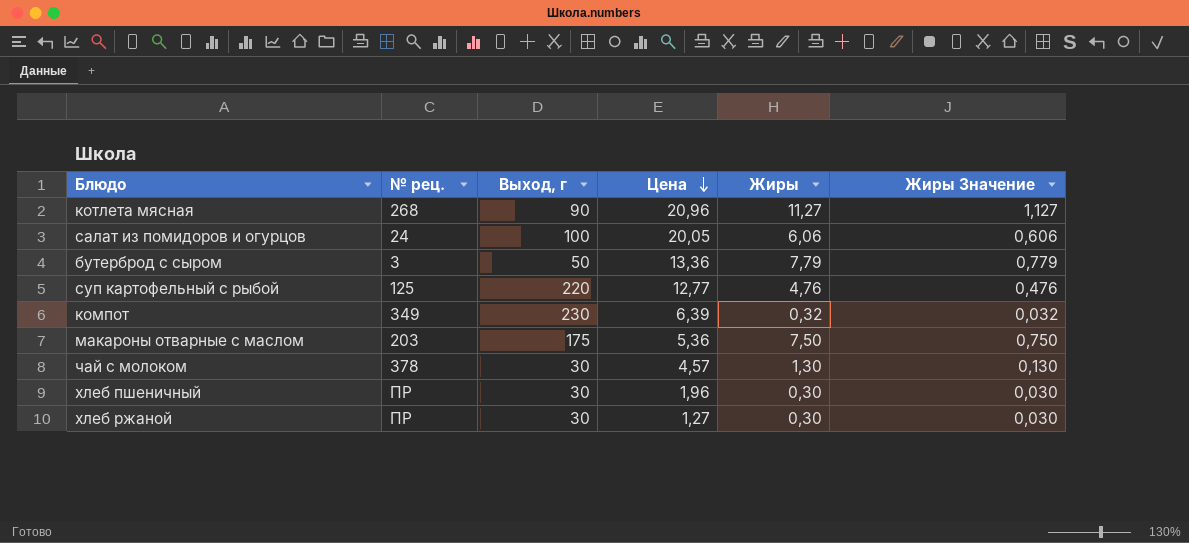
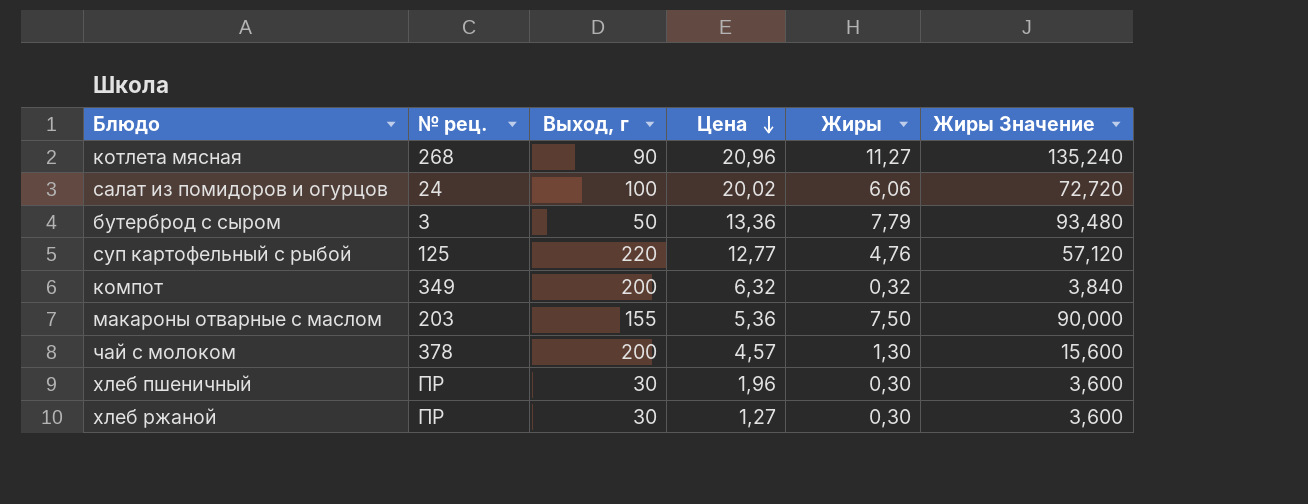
column Жиры Значение | formula: [Жиры] * 0,1 -> [Жиры] * 12
салат из помидоров и огурцов | Цена: 20,05 -> 20,02
компот | Выход, г: 230 -> 200
компот | Цена: 6,39 -> 6,32
макароны отварные с маслом | Выход, г: 175 -> 155
чай с молоком | Выход, г: 30 -> 200

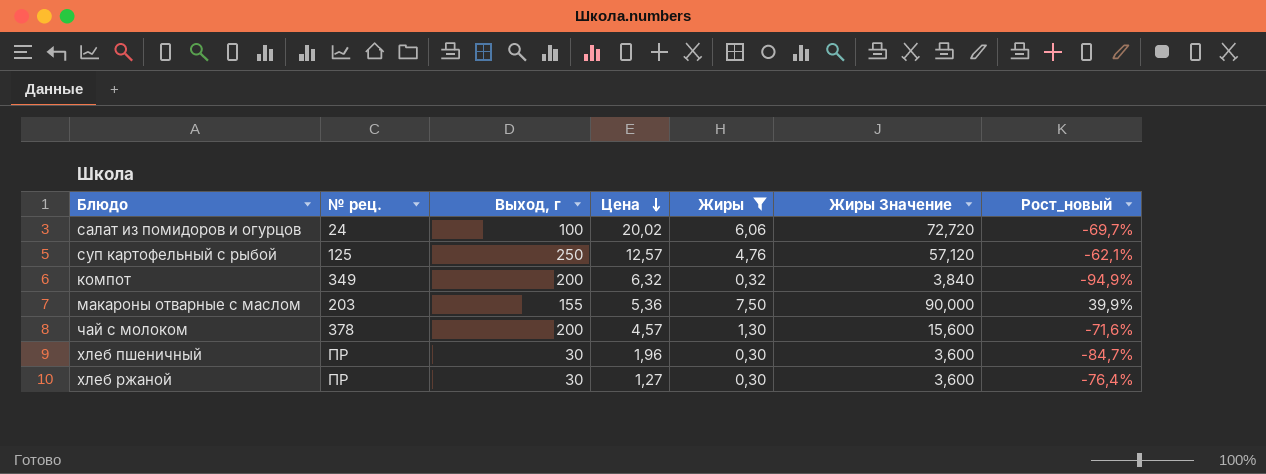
filter: none -> Жиры <= 7,50
column Рост_новый | formula: none -> ([Жиры] - [Цена]) / [Цена]
суп картофельный с рыбой | Выход, г: 220 -> 250
суп картофельный с рыбой | Цена: 12,77 -> 12,57

